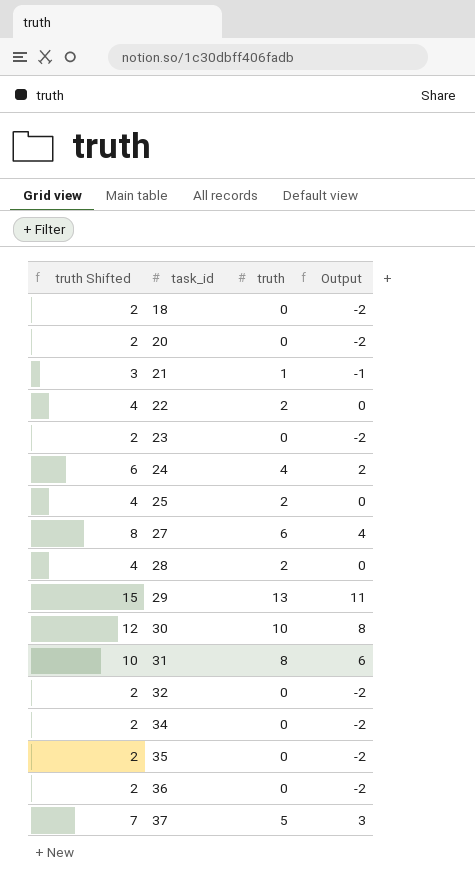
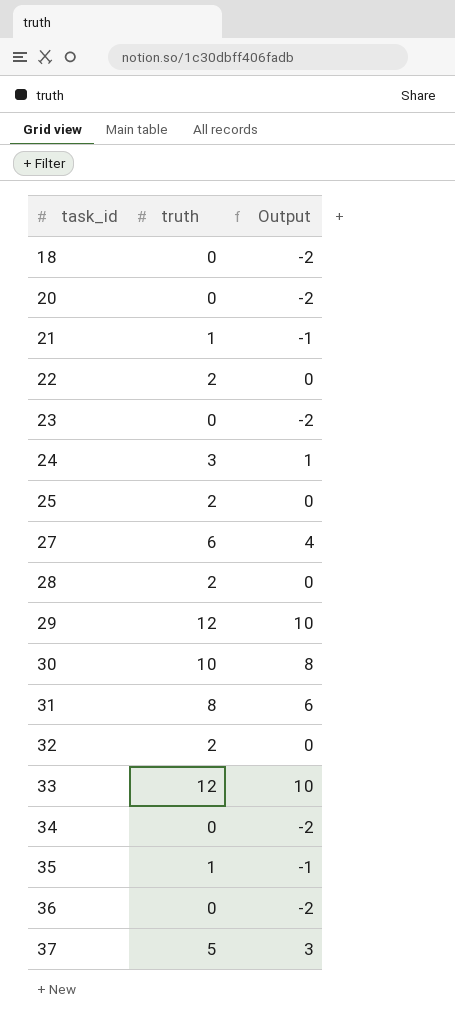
column truth Shifted | formula: [truth] + 2 -> none
24 | truth: 4 -> 3
24 | Output: 2 -> 1
29 | truth: 13 -> 12
29 | Output: 11 -> 10
32 | truth: 0 -> 2
32 | Output: -2 -> 0
row 33: none -> 12 | 10
35 | truth: 0 -> 1
35 | Output: -2 -> -1

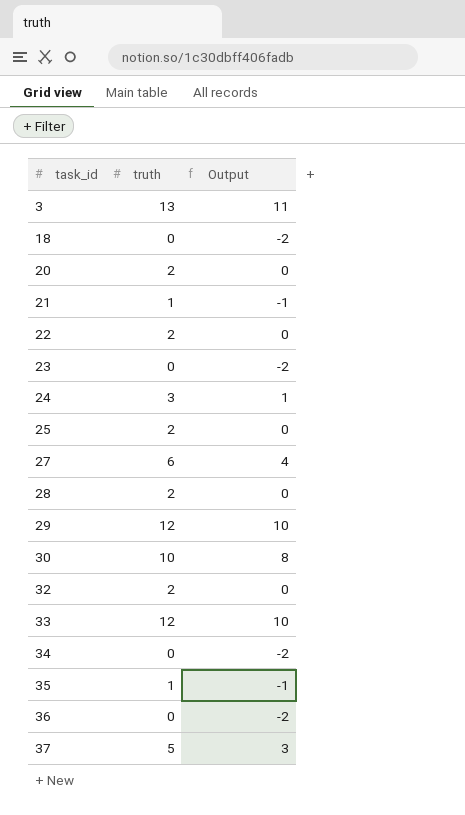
row 31: 8 | 6 -> none
row 3: none -> 13 | 11
20 | truth: 0 -> 2
20 | Output: -2 -> 0

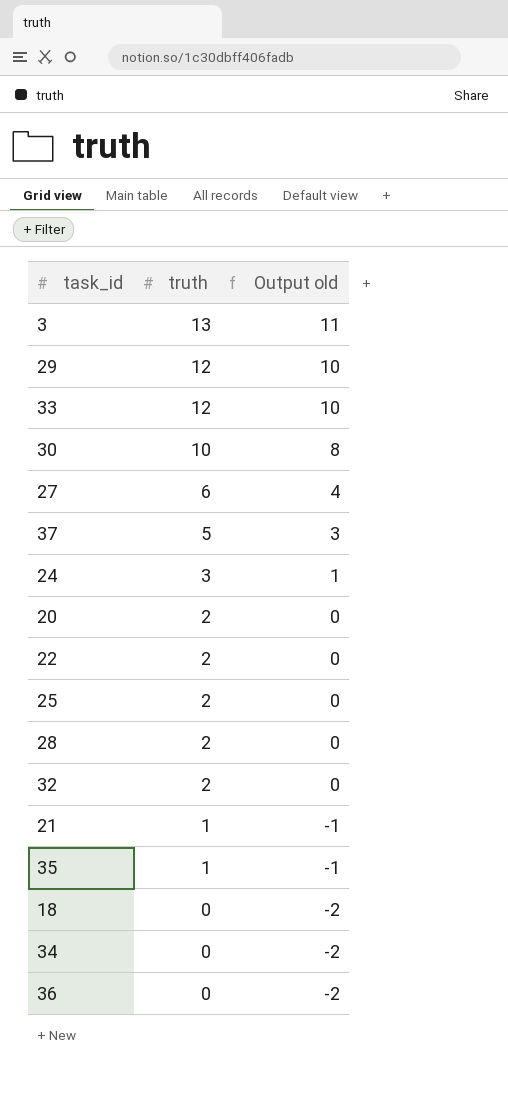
row order: task_id ascending -> truth descending
column name: Output -> Output old
row 23: 0 | -2 -> none

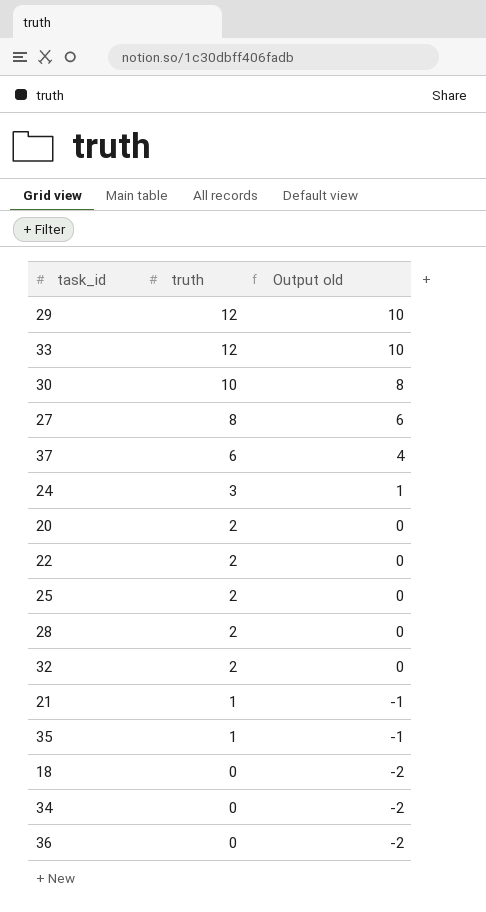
row 3: 13 | 11 -> none
27 | truth: 6 -> 8
27 | Output old: 4 -> 6
37 | truth: 5 -> 6
37 | Output old: 3 -> 4

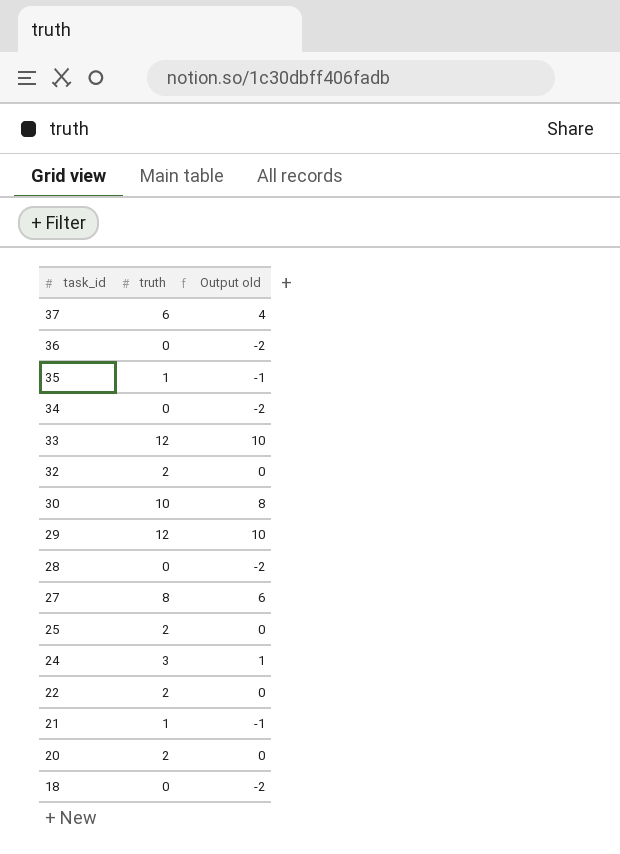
row order: truth descending -> task_id descending
28 | truth: 2 -> 0
28 | Output old: 0 -> -2

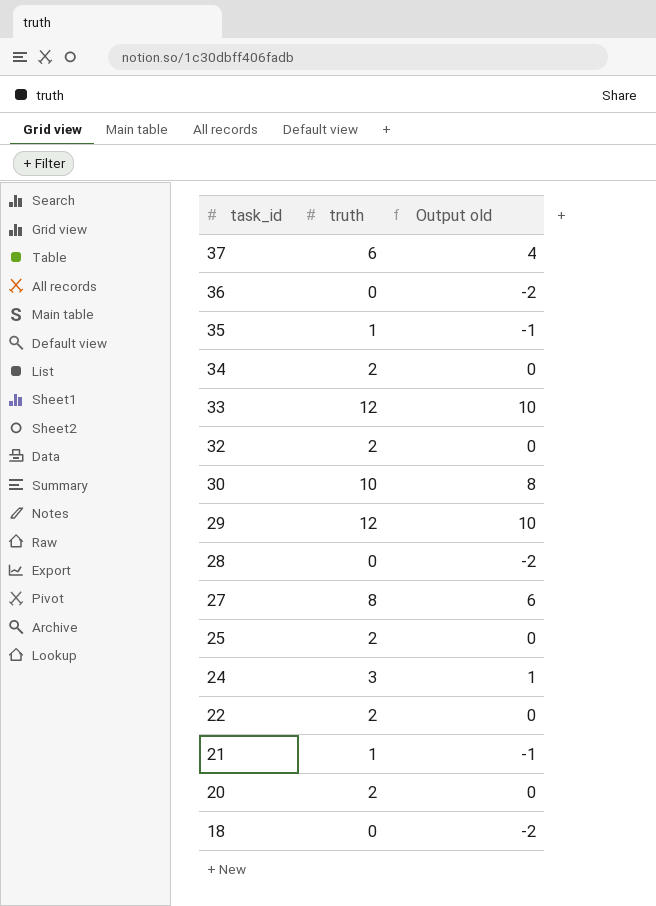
34 | truth: 0 -> 2
34 | Output old: -2 -> 0

